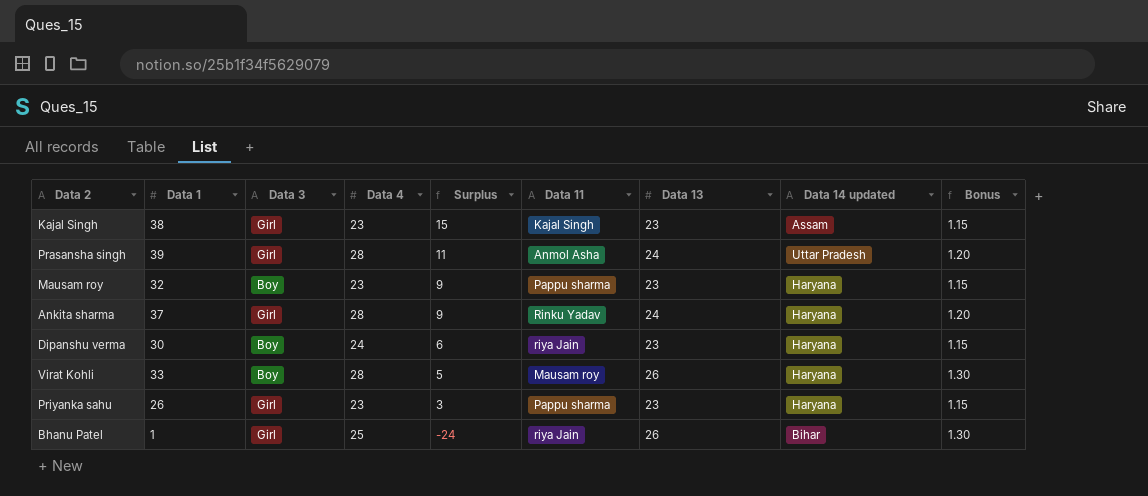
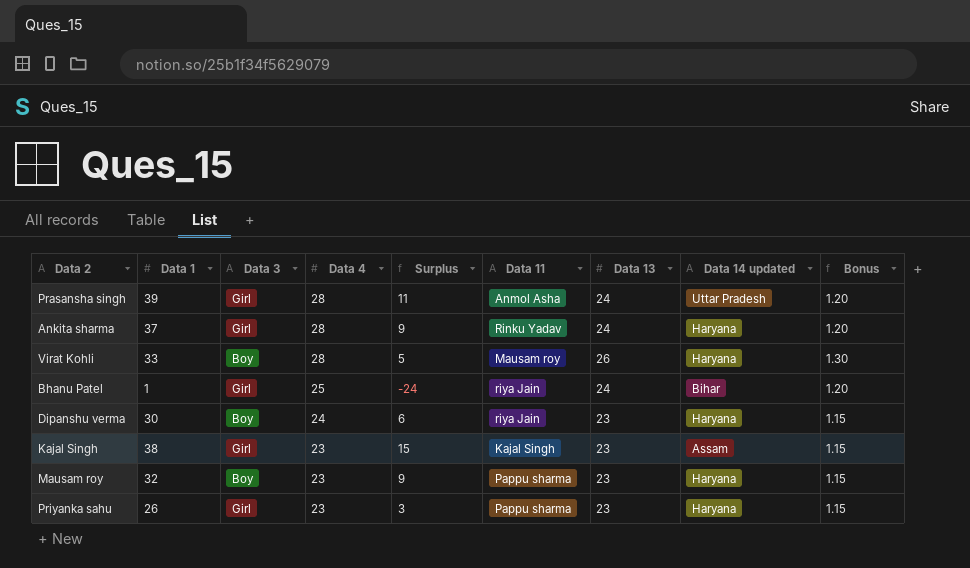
row order: Surplus descending -> Data 4 descending
Bhanu Patel | Data 13: 26 -> 24
Bhanu Patel | Bonus: 1.30 -> 1.20

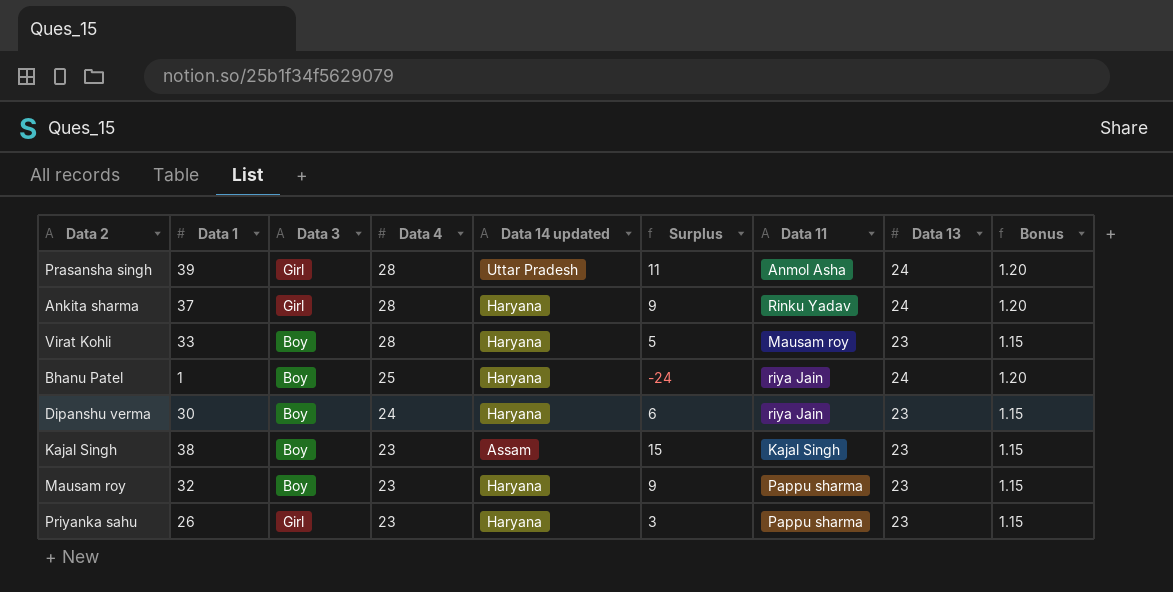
column Data 14 updated | position: 8 -> 5
Virat Kohli | Data 13: 26 -> 23
Virat Kohli | Bonus: 1.30 -> 1.15
Bhanu Patel | Data 3: Girl -> Boy
Bhanu Patel | Data 14 updated: Bihar -> Haryana
Kajal Singh | Data 3: Girl -> Boy

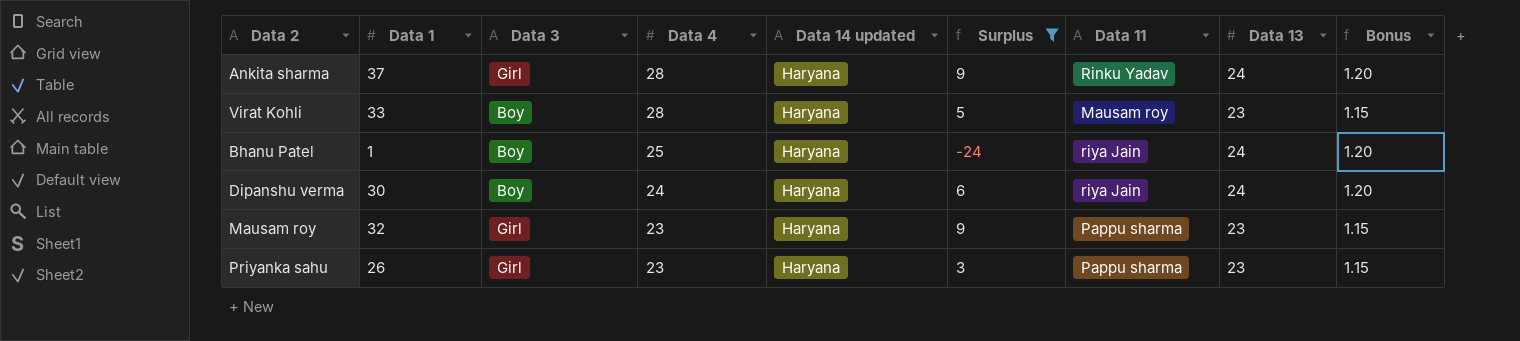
filter: none -> Surplus <= 9
Dipanshu verma | Data 13: 23 -> 24
Dipanshu verma | Bonus: 1.15 -> 1.20
Mausam roy | Data 3: Boy -> Girl

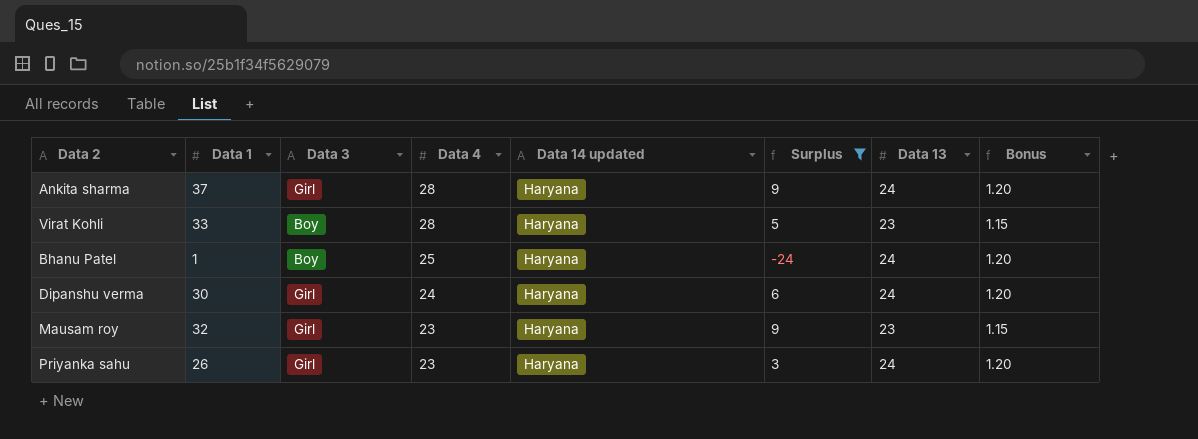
column Data 11 | position: 7 -> none
Dipanshu verma | Data 3: Boy -> Girl
Priyanka sahu | Data 13: 23 -> 24
Priyanka sahu | Bonus: 1.15 -> 1.20

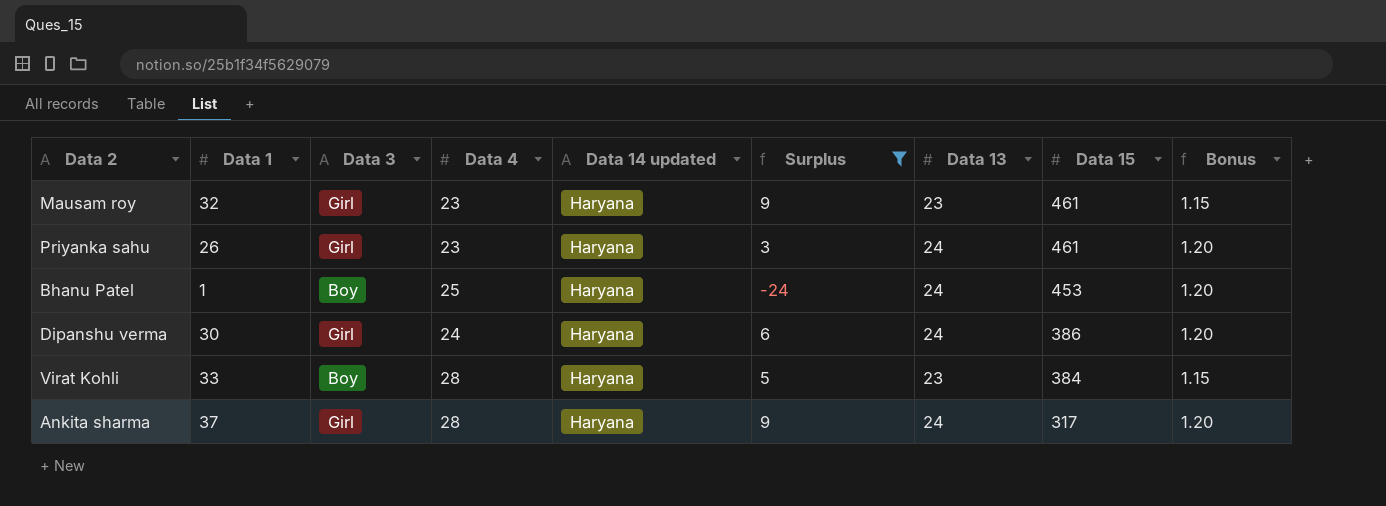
row order: Data 4 descending -> Data 15 descending
column Data 15 | position: none -> 8

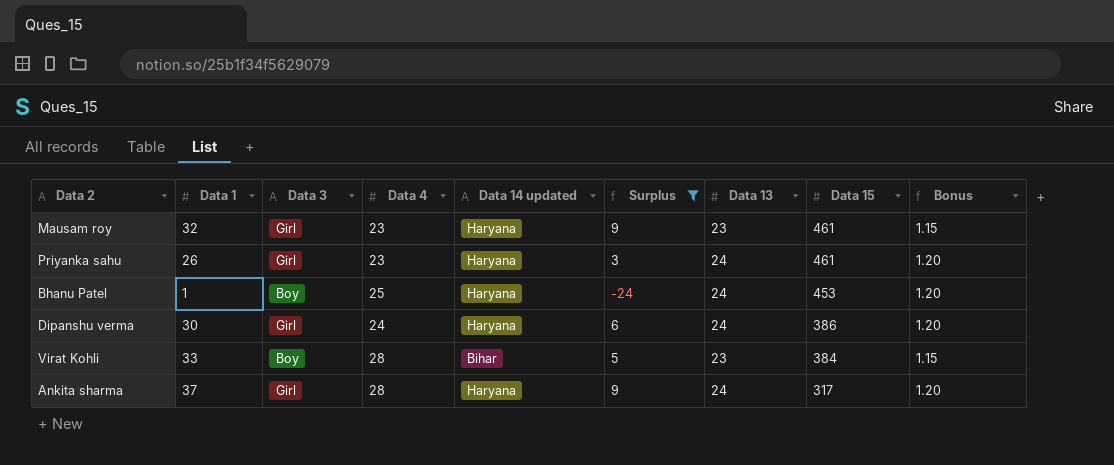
Virat Kohli | Data 14 updated: Haryana -> Bihar

